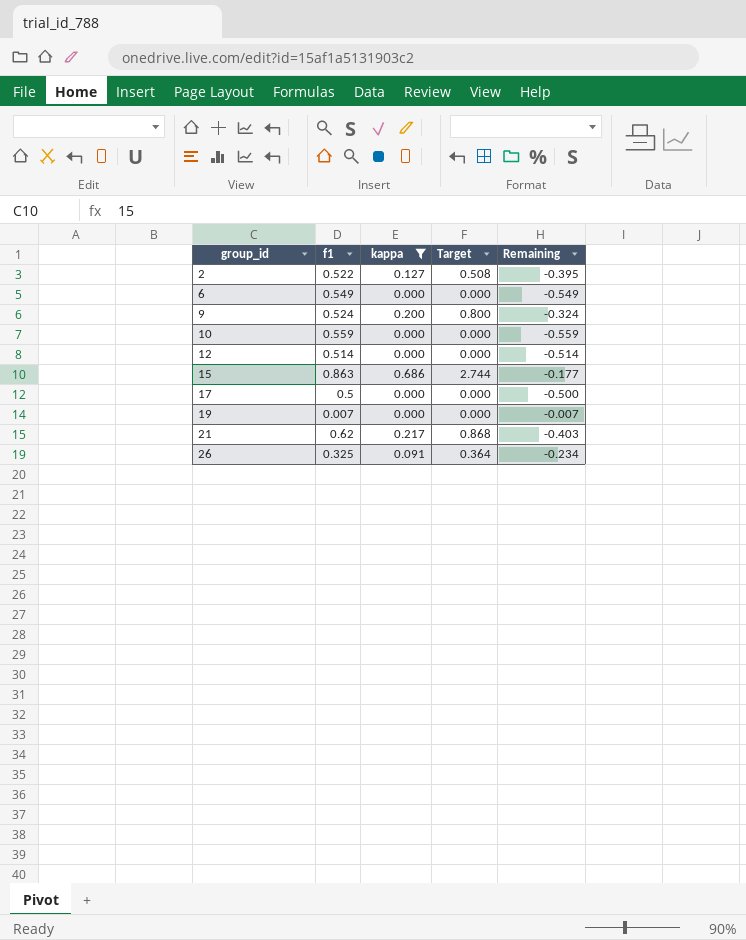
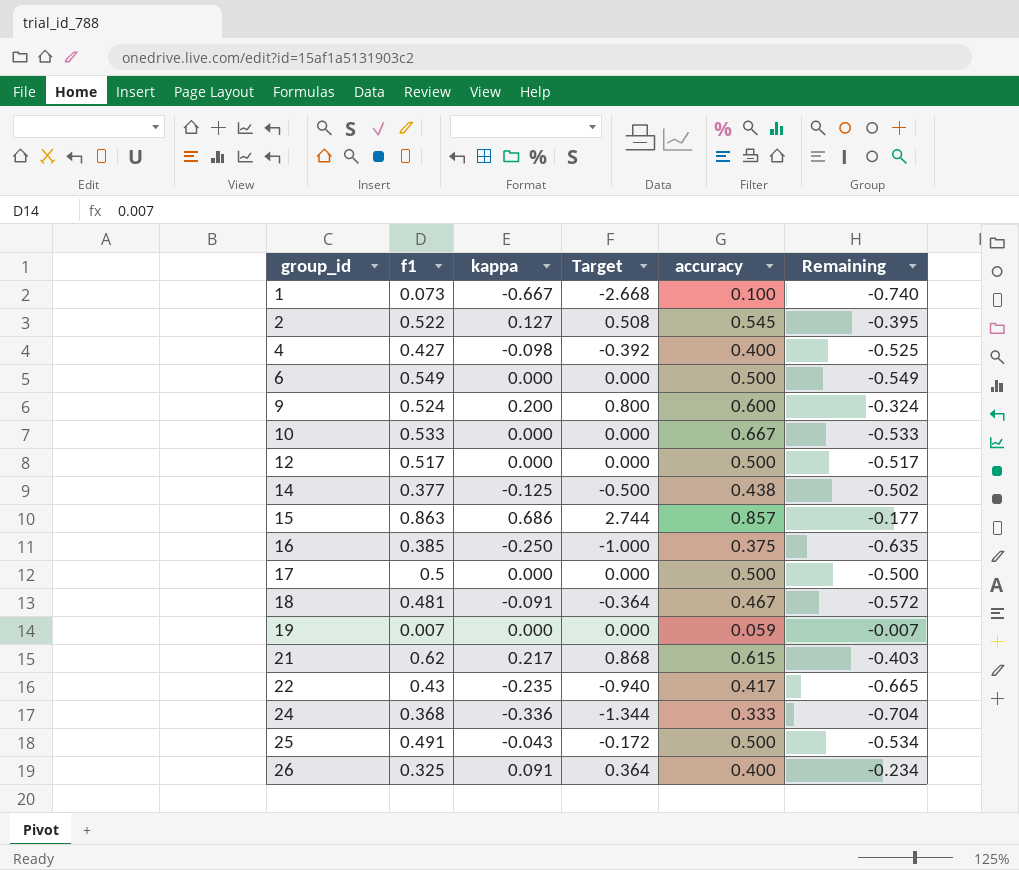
filter: kappa >= 0.000 -> none
column accuracy | position: none -> 5
10 | f1: 0.559 -> 0.533
10 | Remaining: -0.559 -> -0.533
12 | f1: 0.514 -> 0.517
12 | Remaining: -0.514 -> -0.517

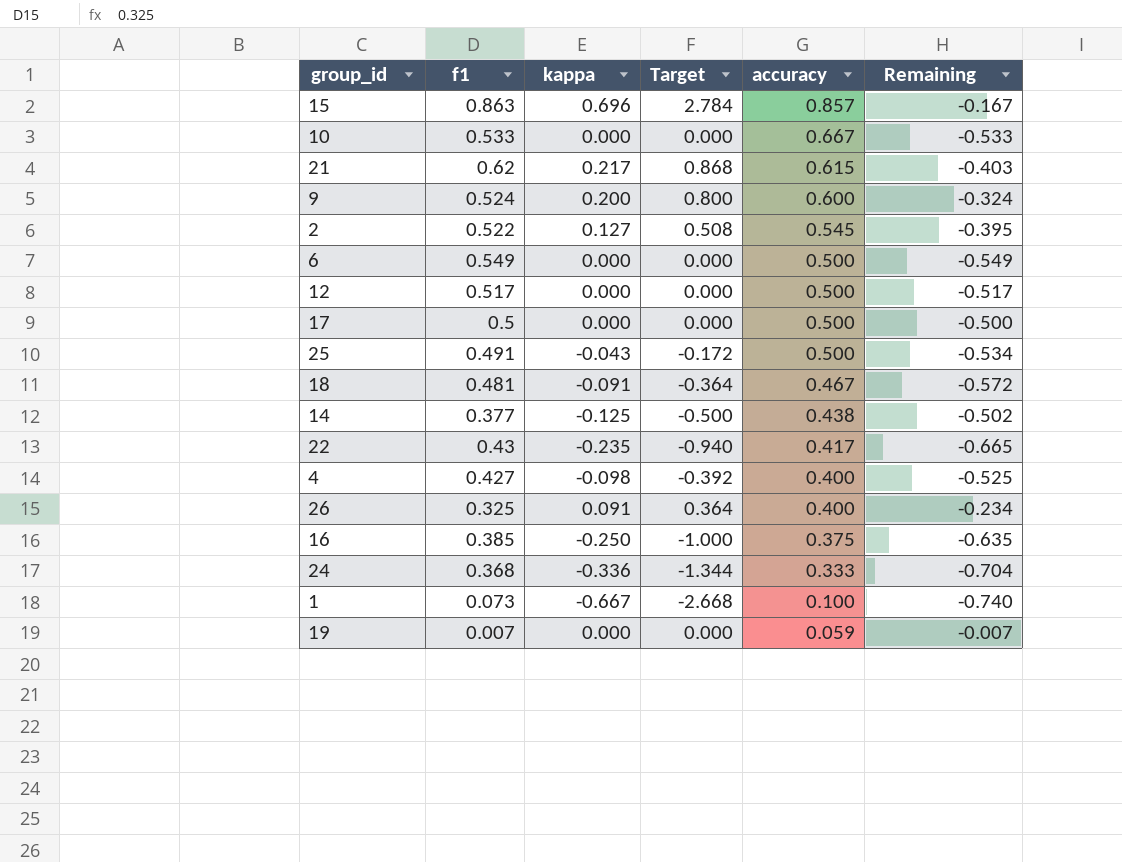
row order: group_id ascending -> accuracy descending
15 | kappa: 0.686 -> 0.696
15 | Target: 2.744 -> 2.784
15 | Remaining: -0.177 -> -0.167

